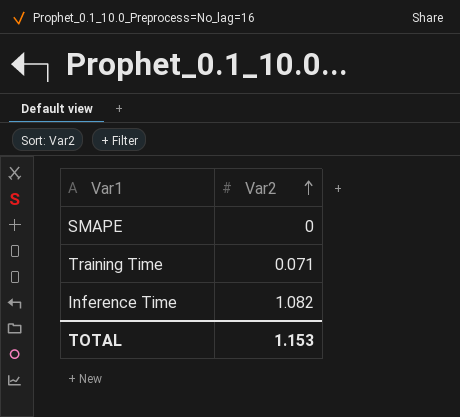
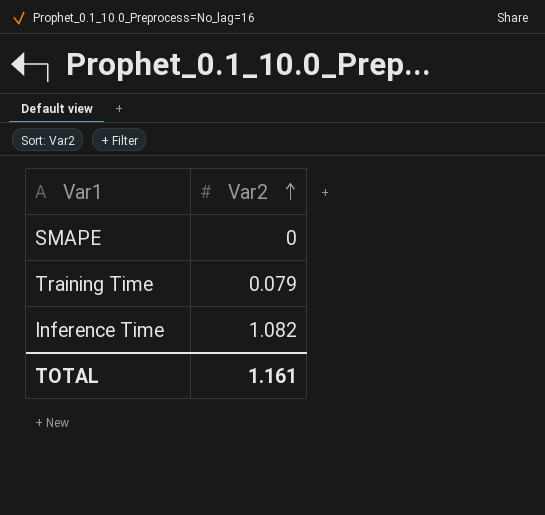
Training Time | Var2: 0.071 -> 0.079
TOTAL | Var2: 1.153 -> 1.161

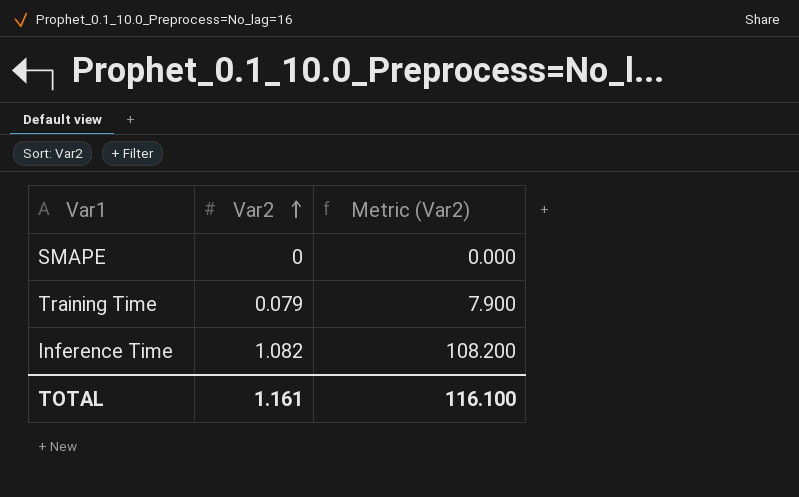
column Metric (Var2) | formula: none -> [Var2] * 100

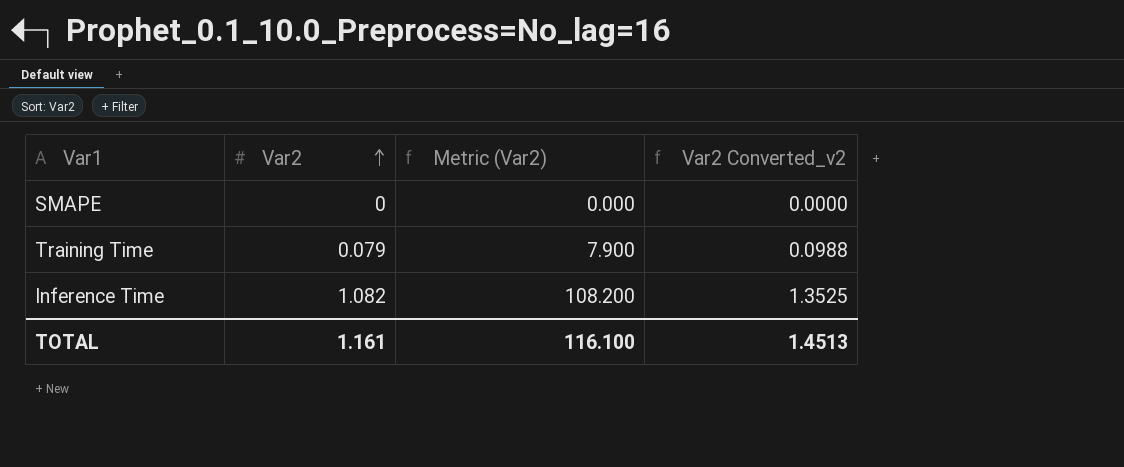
column Var2 Converted_v2 | formula: none -> [Var2] * 1.25

